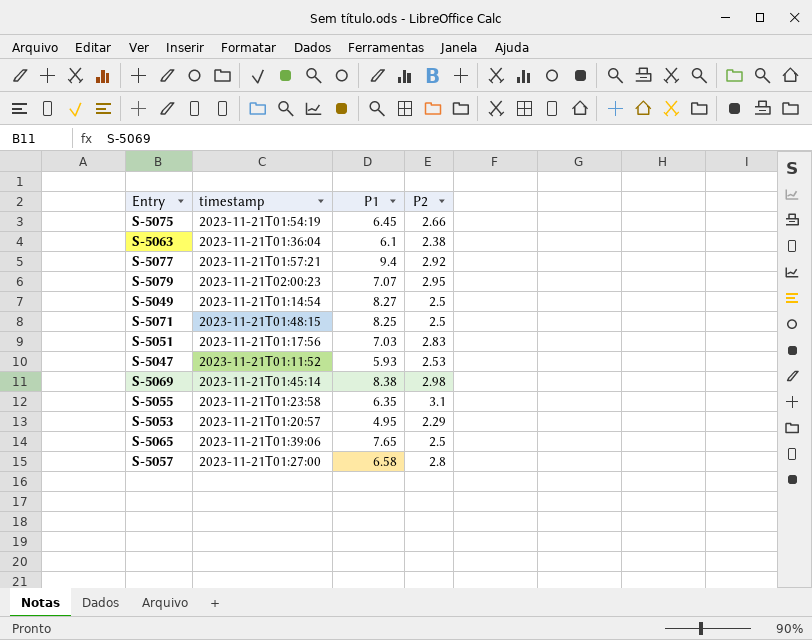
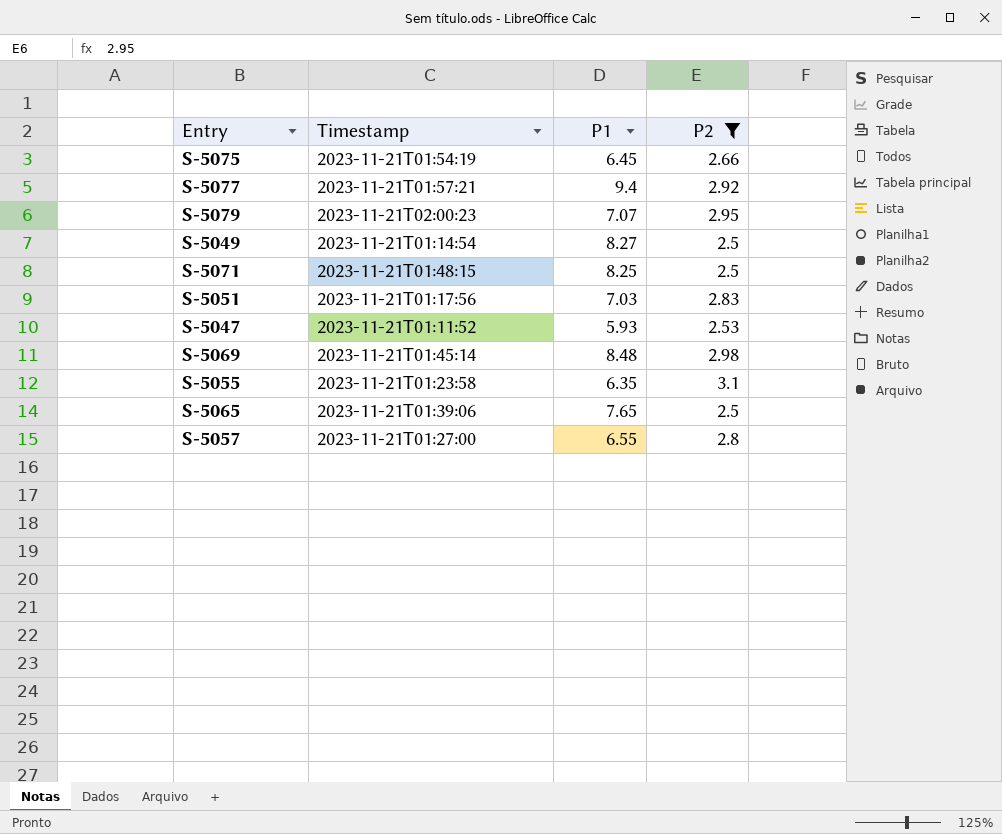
filter: none -> P2 >= 2.5
column name: timestamp -> Timestamp
S-5069 | P1: 8.38 -> 8.48
S-5057 | P1: 6.58 -> 6.55

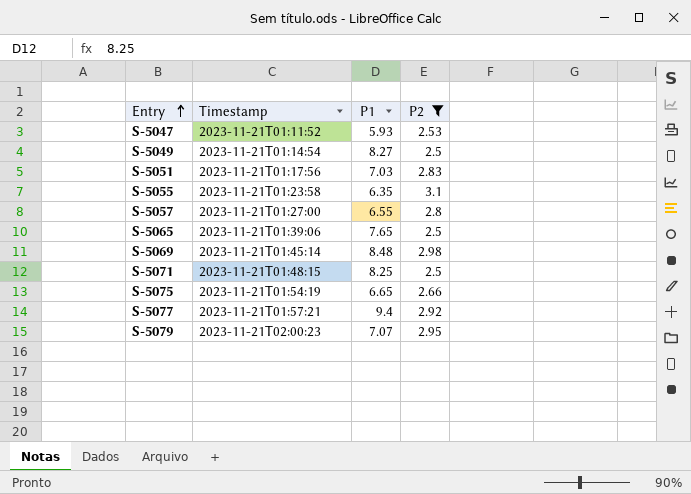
row order: none -> Entry ascending
S-5075 | P1: 6.45 -> 6.65

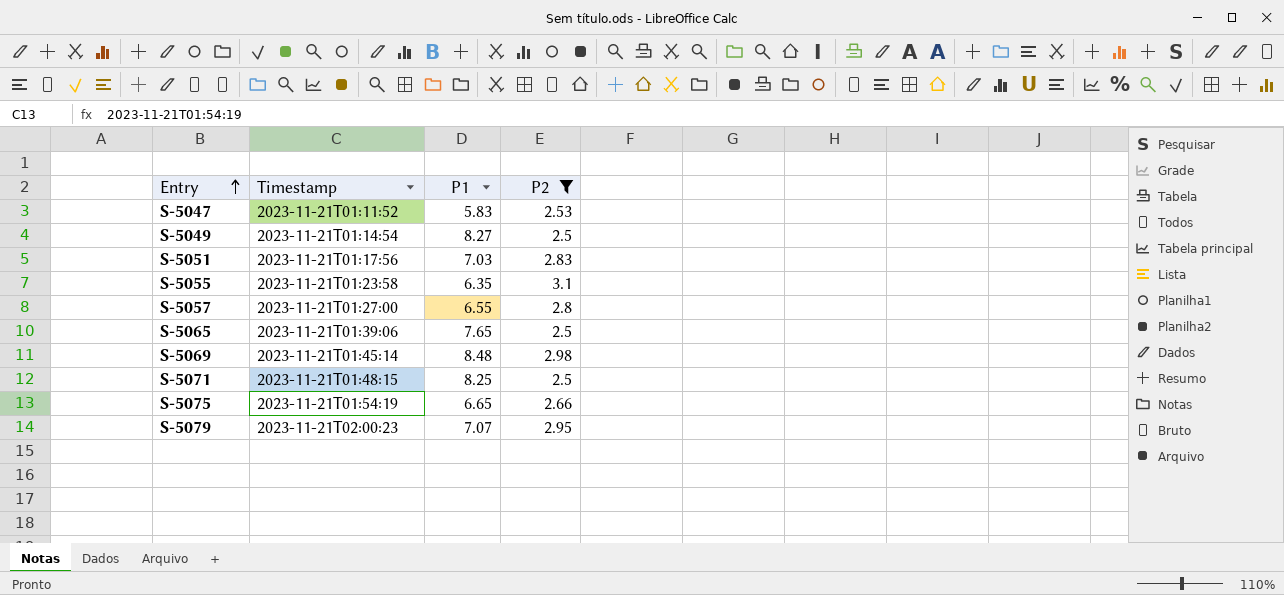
row S-5077: 2023-11-21T01:57:21 | 9.4 | 2.92 -> none
S-5047 | P1: 5.93 -> 5.83

